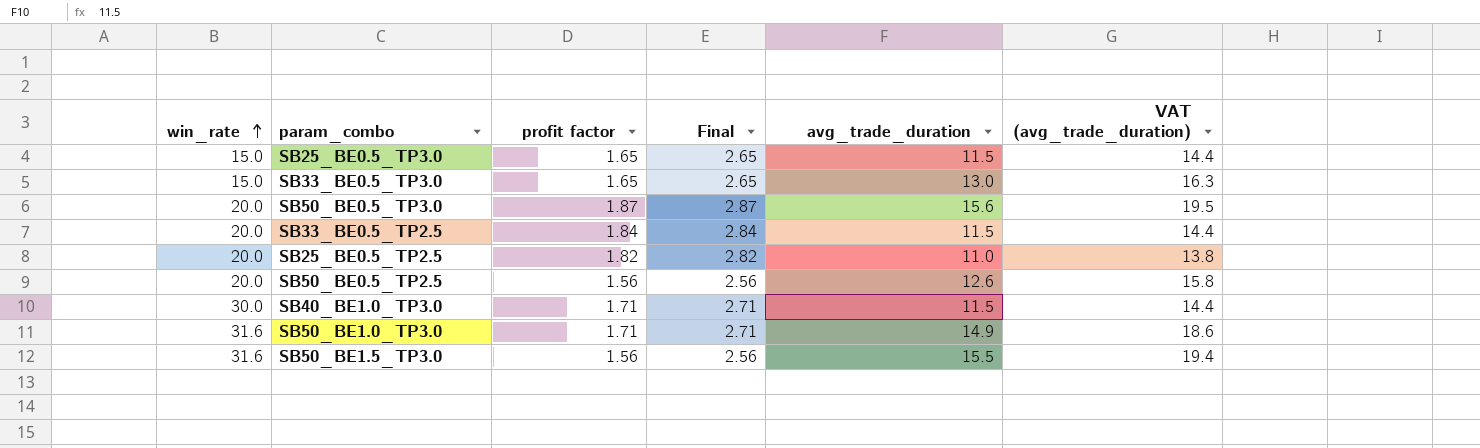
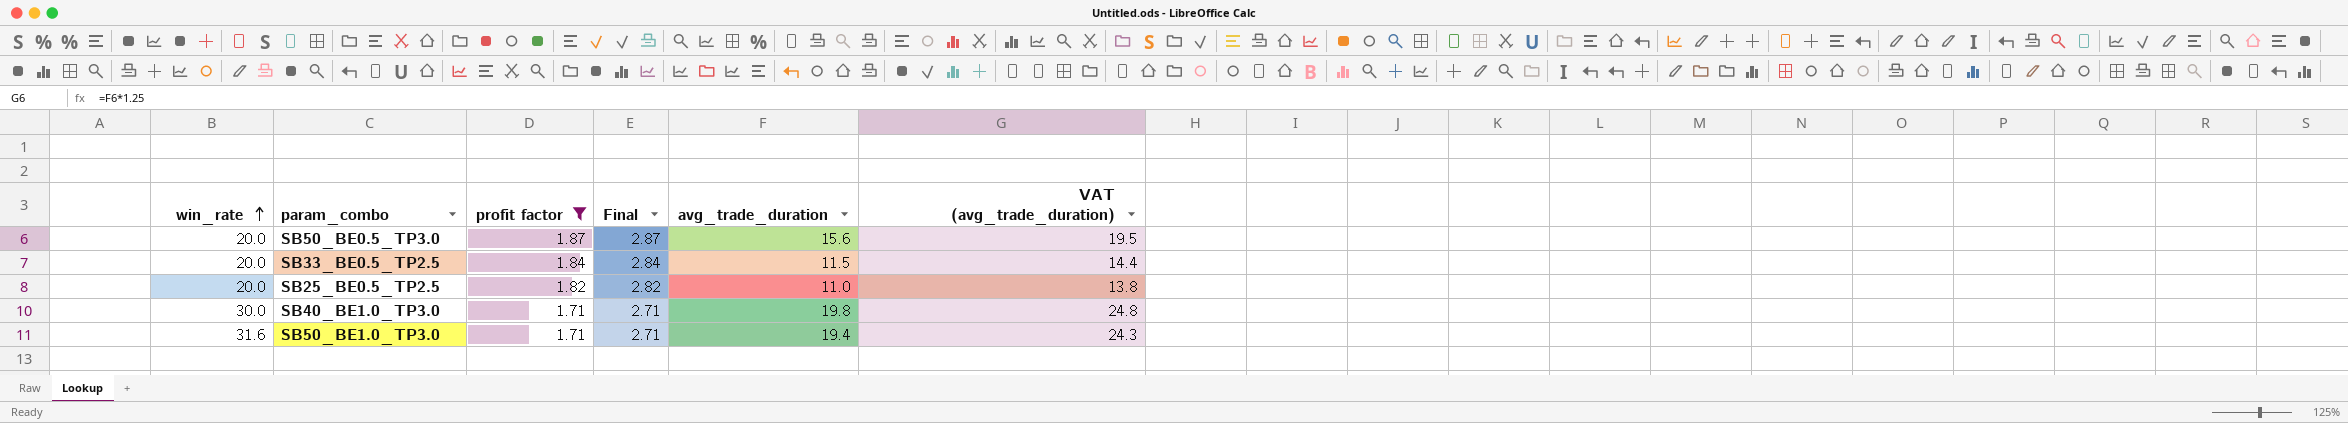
filter: none -> profit factor >= 1.71
SB40_BE1.0_TP3.0 | avg_trade_duration: 11.5 -> 19.8
SB40_BE1.0_TP3.0 | VAT (avg_trade_duration): 14.4 -> 24.8
SB50_BE1.0_TP3.0 | avg_trade_duration: 14.9 -> 19.4
SB50_BE1.0_TP3.0 | VAT (avg_trade_duration): 18.6 -> 24.3

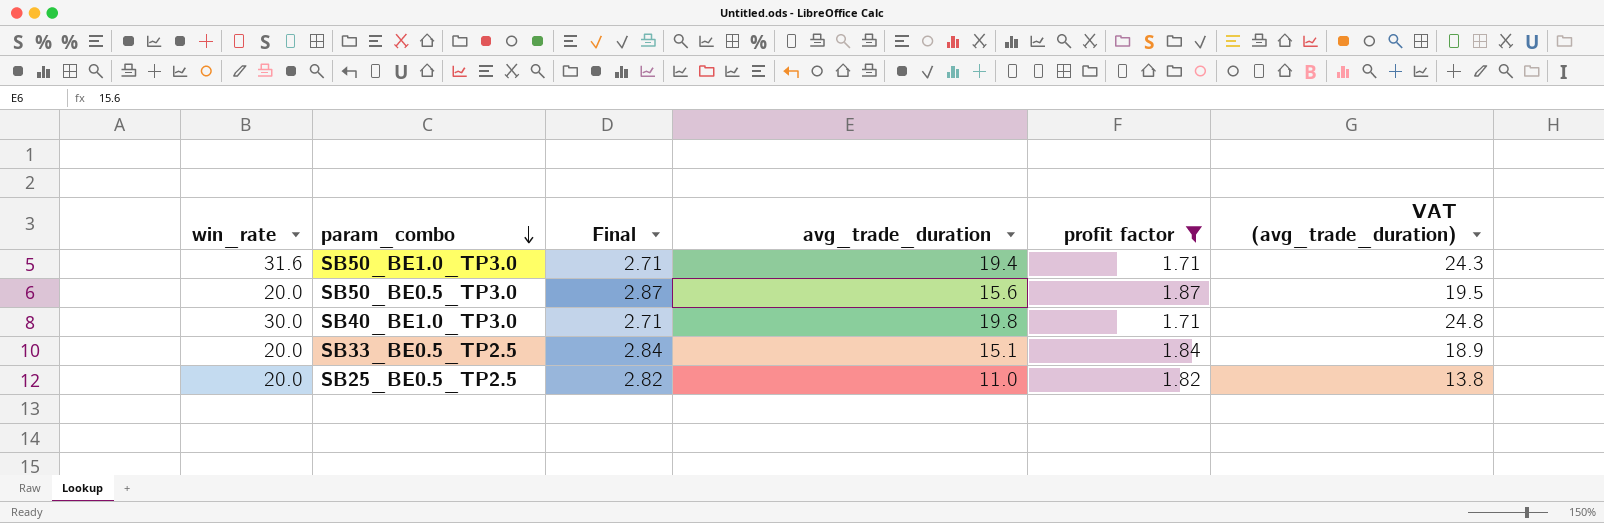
row order: win_rate ascending -> param_combo descending
column profit factor | position: 3 -> 5
SB33_BE0.5_TP2.5 | avg_trade_duration: 11.5 -> 15.1
SB33_BE0.5_TP2.5 | VAT (avg_trade_duration): 14.4 -> 18.9

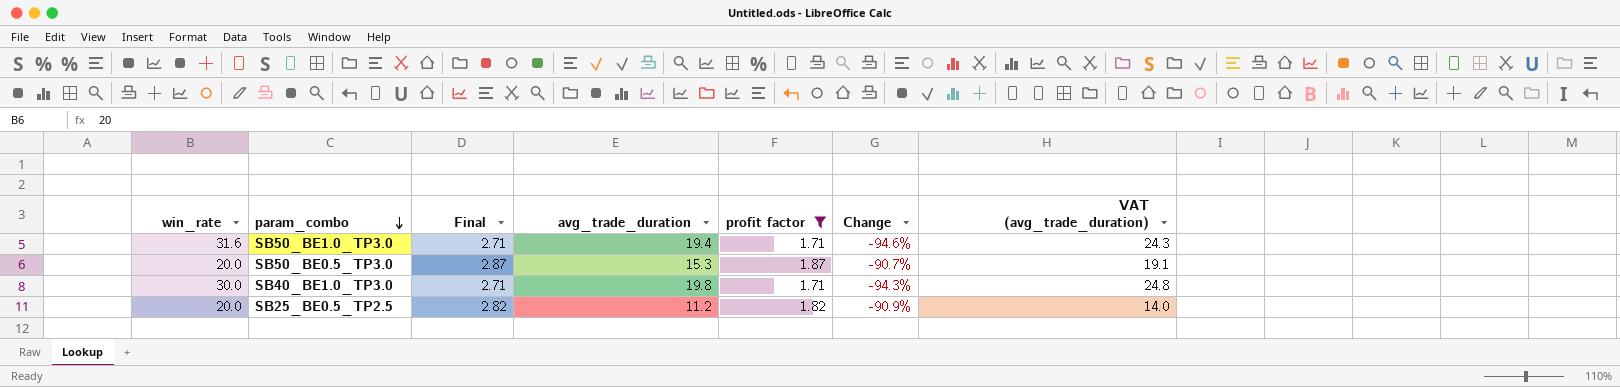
column Change | formula: none -> ([profit factor] - [win_rate]) / [win_rate]
row SB33_BE0.5_TP2.5: 20.0 | 2.84 | 15.1 | 1.84 | 18.9 -> none
SB50_BE0.5_TP3.0 | avg_trade_duration: 15.6 -> 15.3
SB50_BE0.5_TP3.0 | VAT (avg_trade_duration): 19.5 -> 19.1
SB25_BE0.5_TP2.5 | avg_trade_duration: 11.0 -> 11.2
SB25_BE0.5_TP2.5 | VAT (avg_trade_duration): 13.8 -> 14.0

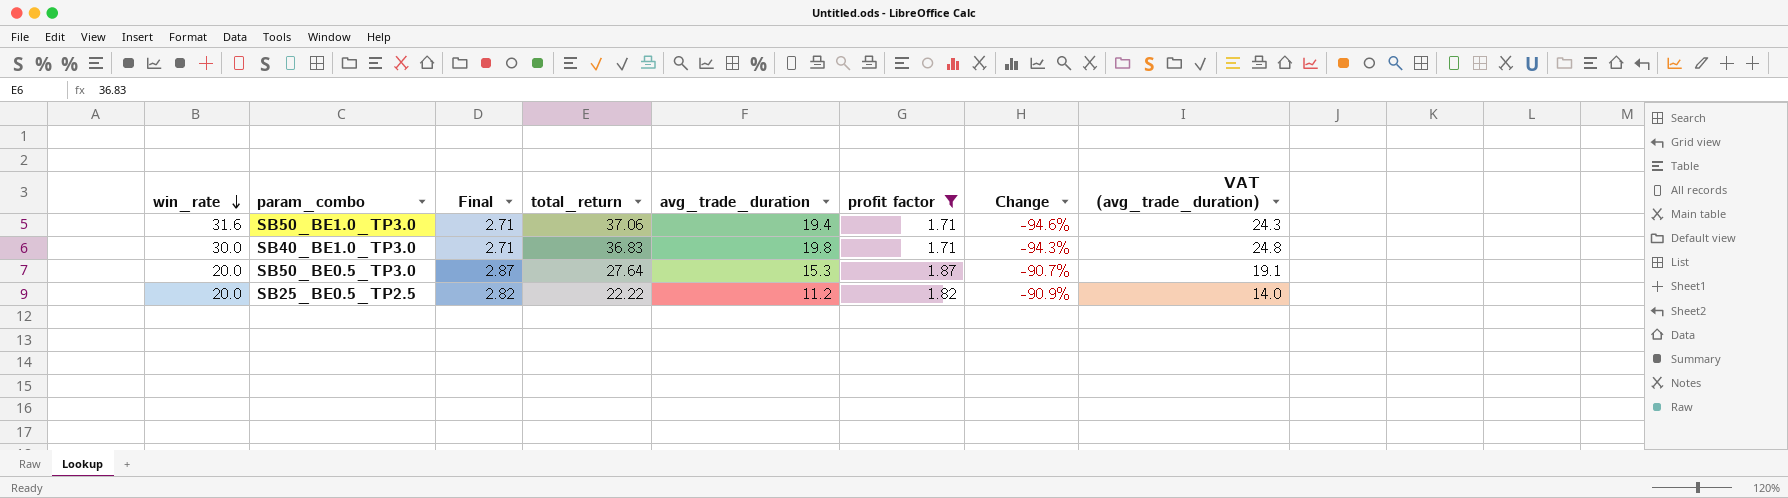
row order: param_combo descending -> win_rate descending
column total_return | position: none -> 4

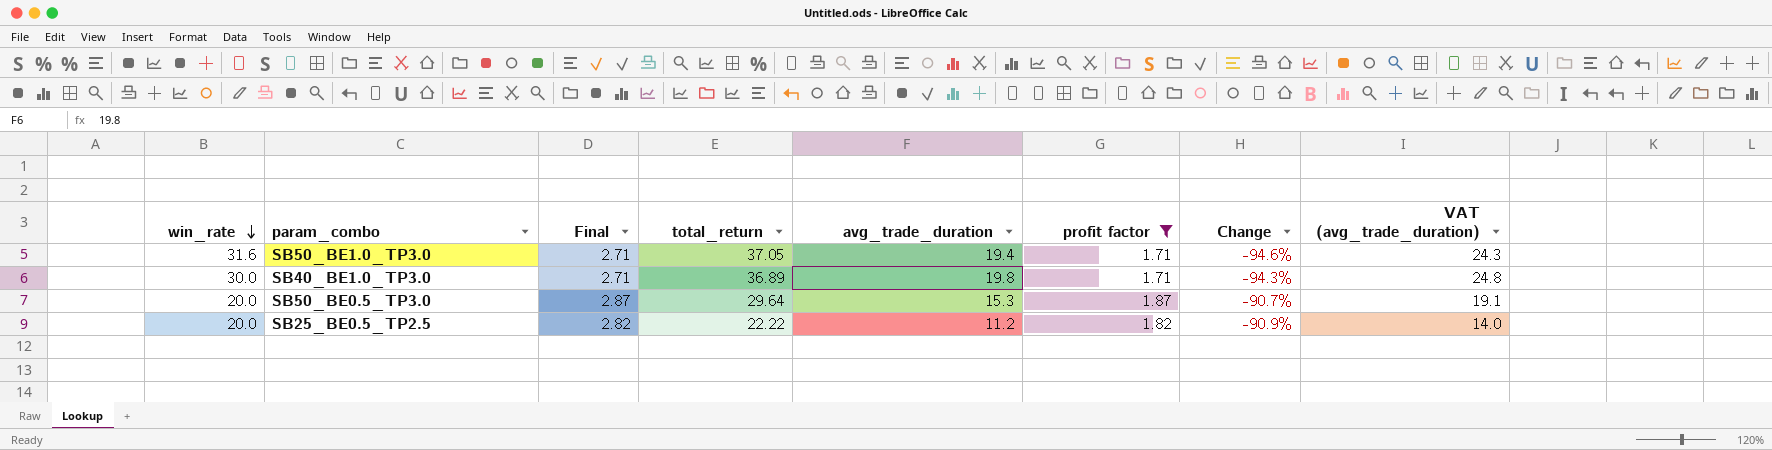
SB50_BE1.0_TP3.0 | total_return: 37.06 -> 37.05
SB40_BE1.0_TP3.0 | total_return: 36.83 -> 36.89
SB50_BE0.5_TP3.0 | total_return: 27.64 -> 29.64

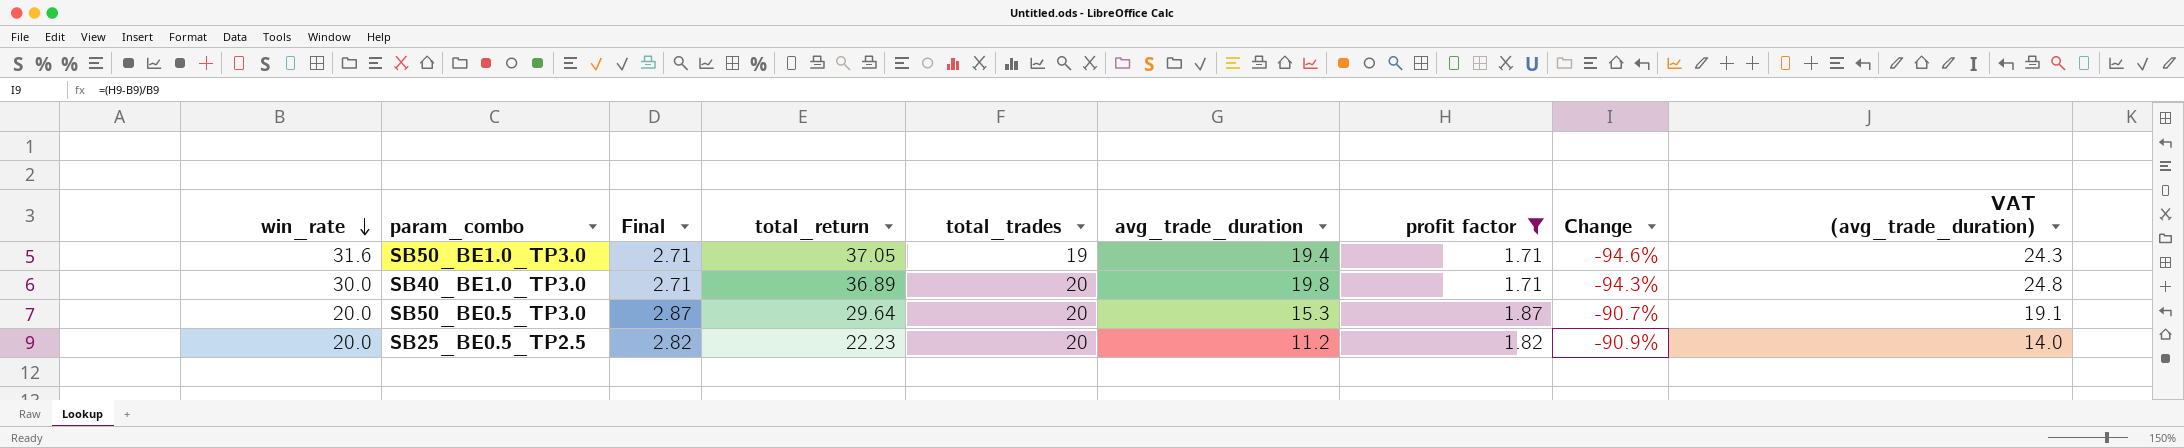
column total_trades | position: none -> 5
SB25_BE0.5_TP2.5 | total_return: 22.22 -> 22.23

